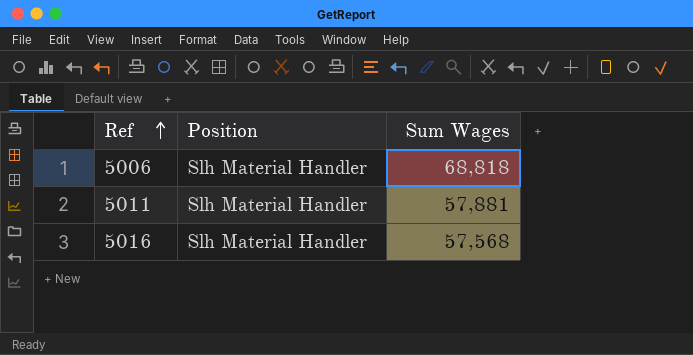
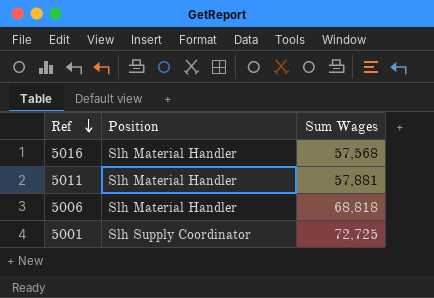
row order: Ref ascending -> Ref descending
row 5001: none -> Slh Supply Coordinator | 72,725

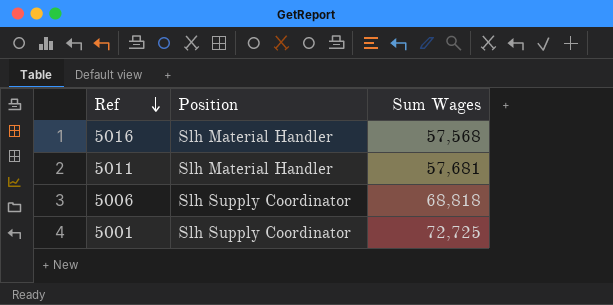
5011 | Sum Wages: 57,881 -> 57,681
5006 | Position: Slh Material Handler -> Slh Supply Coordinator

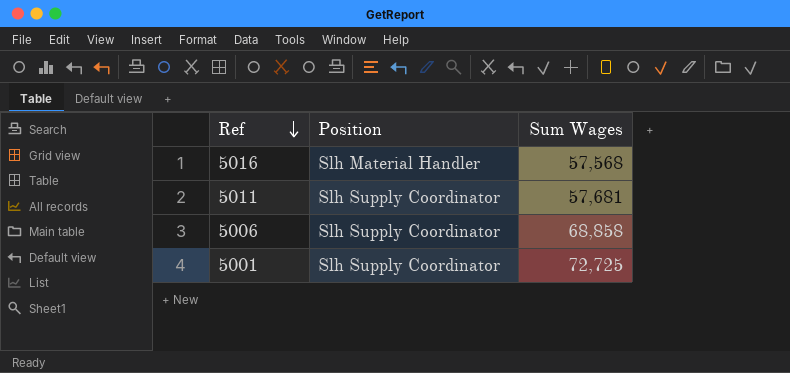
5011 | Position: Slh Material Handler -> Slh Supply Coordinator
5006 | Sum Wages: 68,818 -> 68,858

